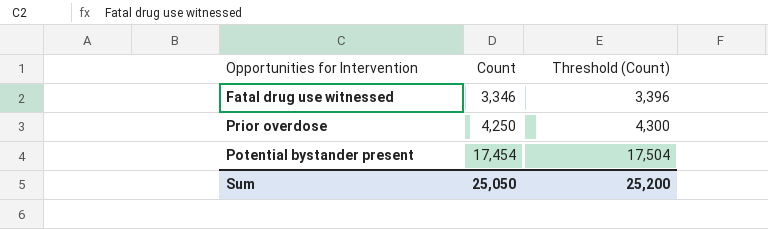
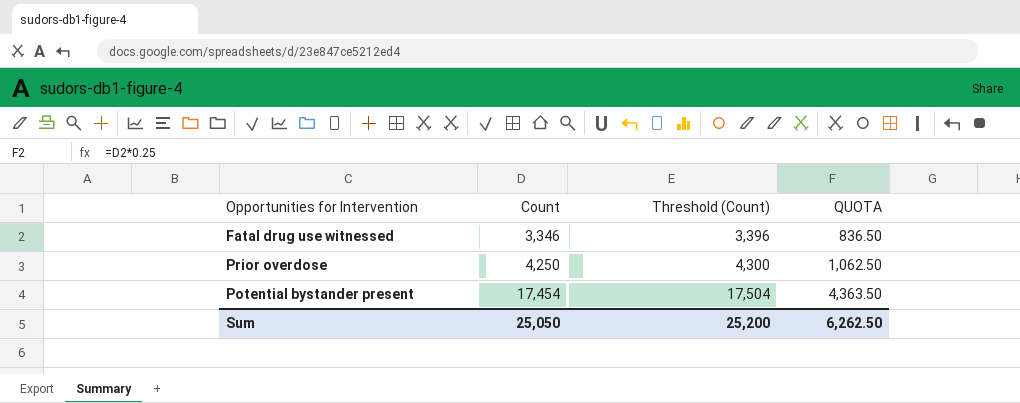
column QUOTA | formula: none -> [Count] * 0.25

